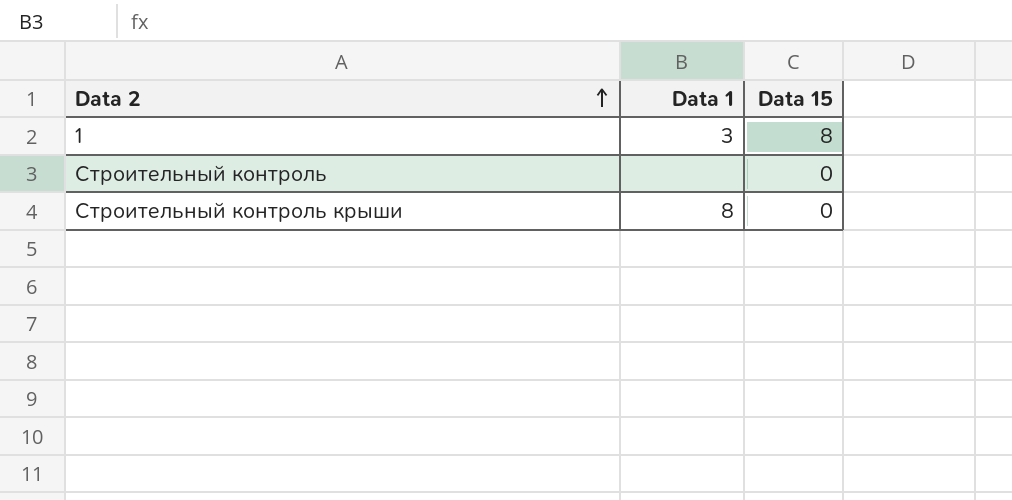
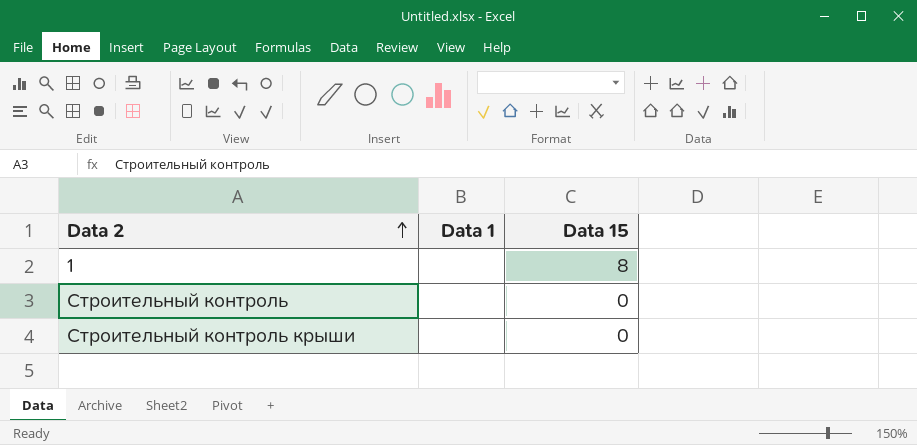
1 | Data 1: 3 -> none
Строительный контроль крыши | Data 1: 8 -> none

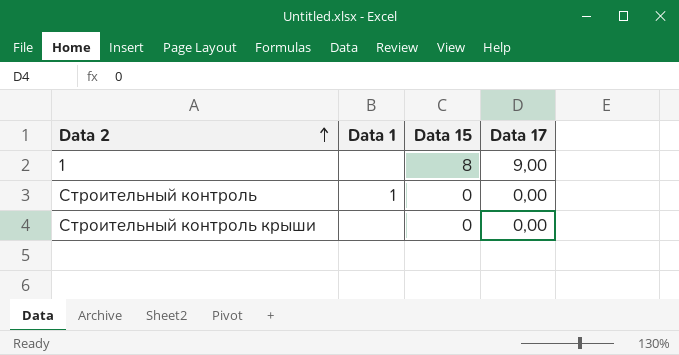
column Data 17 | position: none -> 4
Строительный контроль | Data 1: none -> 1

